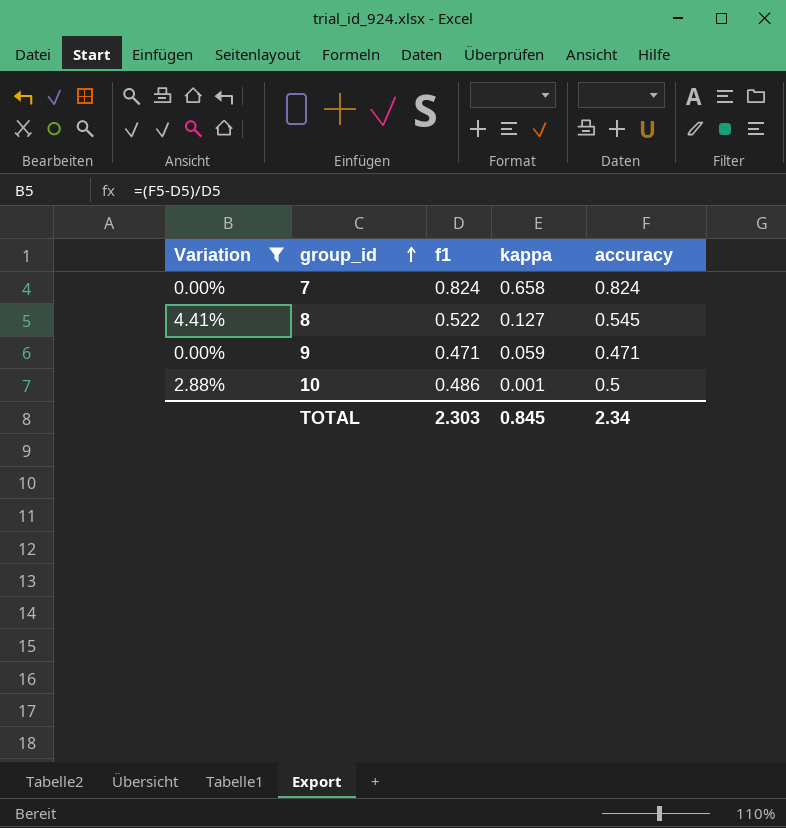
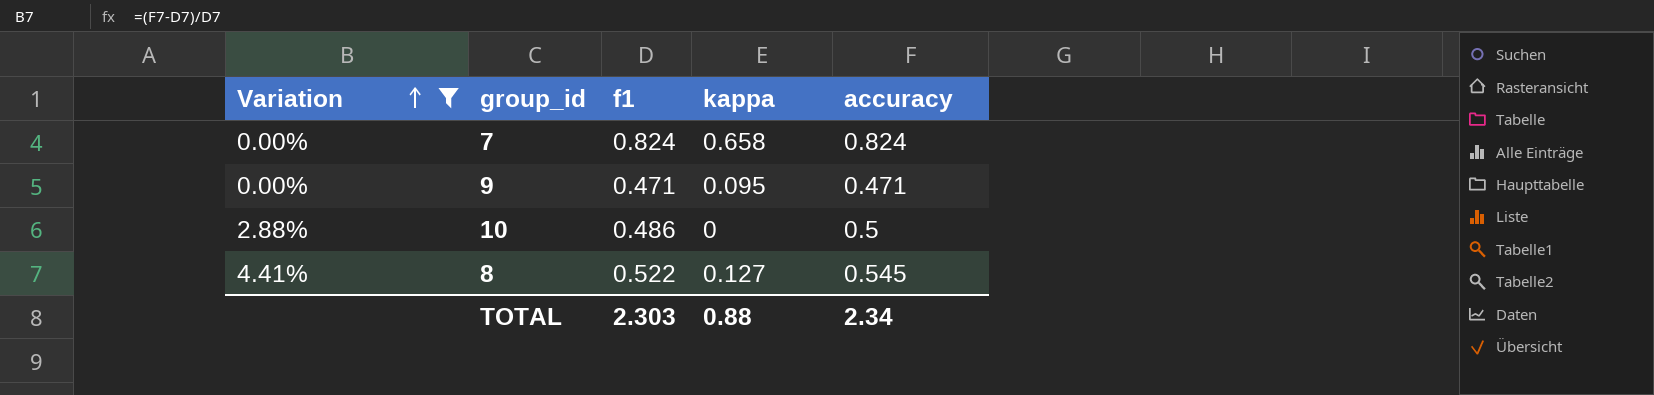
row order: group_id ascending -> Variation ascending
9 | kappa: 0.059 -> 0.095
10 | kappa: 0.001 -> 0
TOTAL | kappa: 0.845 -> 0.88

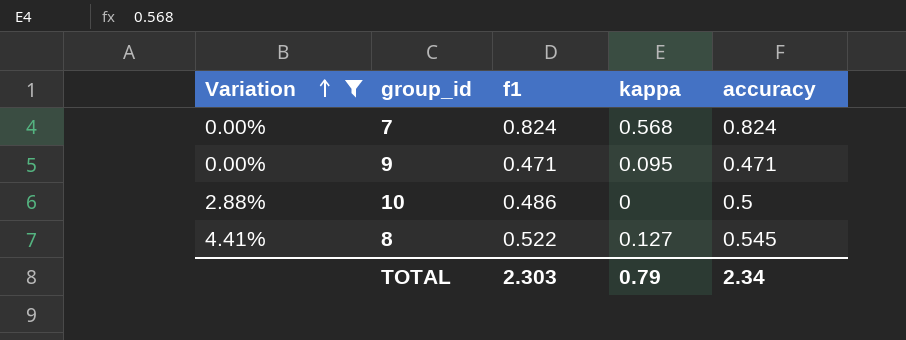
7 | kappa: 0.658 -> 0.568
TOTAL | kappa: 0.88 -> 0.79

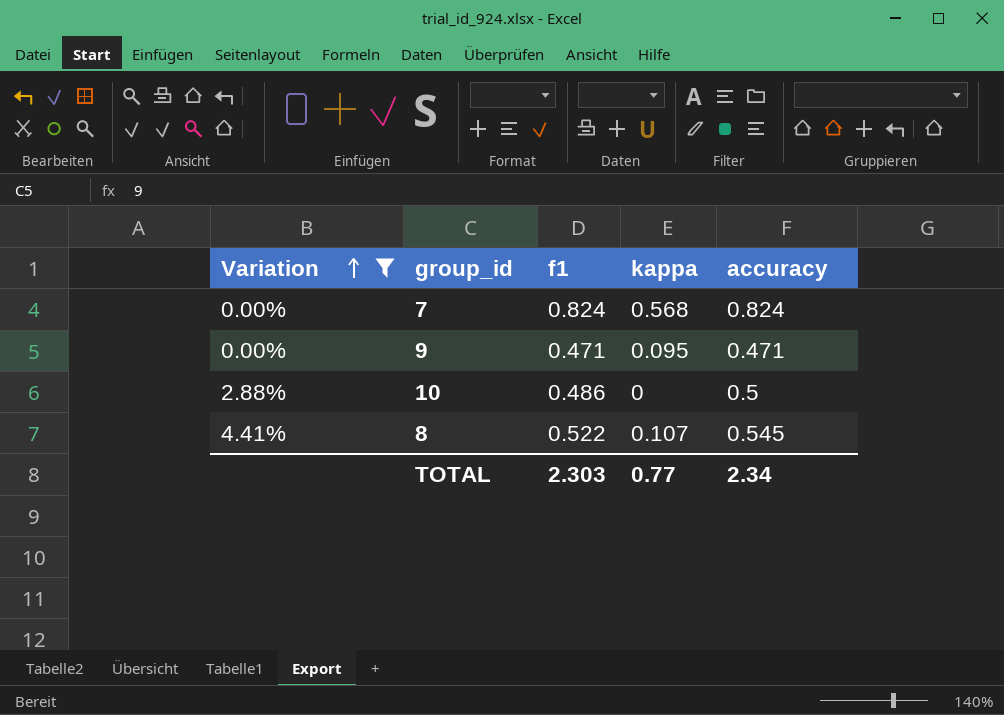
8 | kappa: 0.127 -> 0.107
TOTAL | kappa: 0.79 -> 0.77

